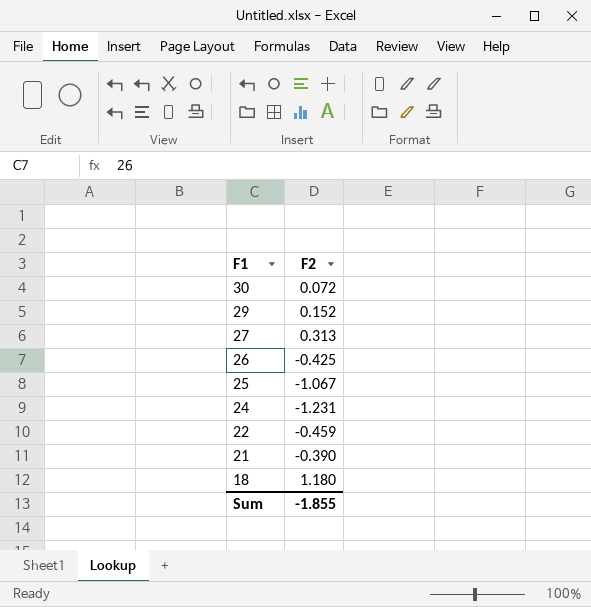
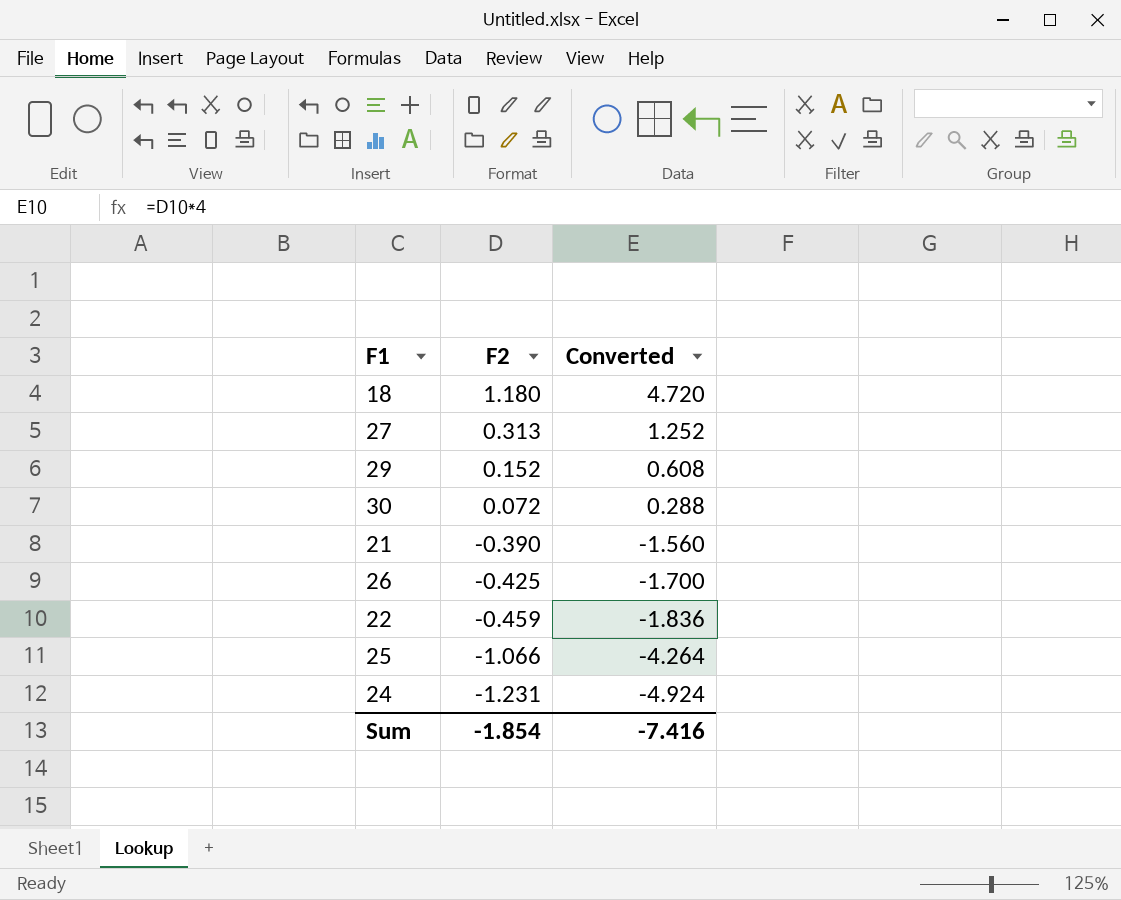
row order: F1 descending -> F2 descending
column Converted | formula: none -> [F2] * 4
25 | F2: -1.067 -> -1.066
Sum | F2: -1.855 -> -1.854

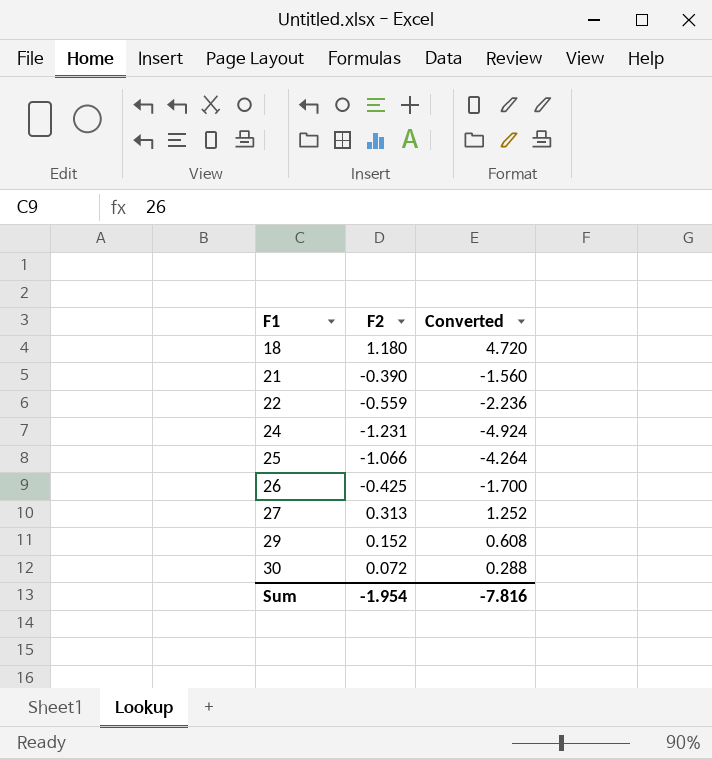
row order: F2 descending -> F1 ascending
22 | F2: -0.459 -> -0.559
22 | Converted: -1.836 -> -2.236
Sum | F2: -1.854 -> -1.954
Sum | Converted: -7.416 -> -7.816

